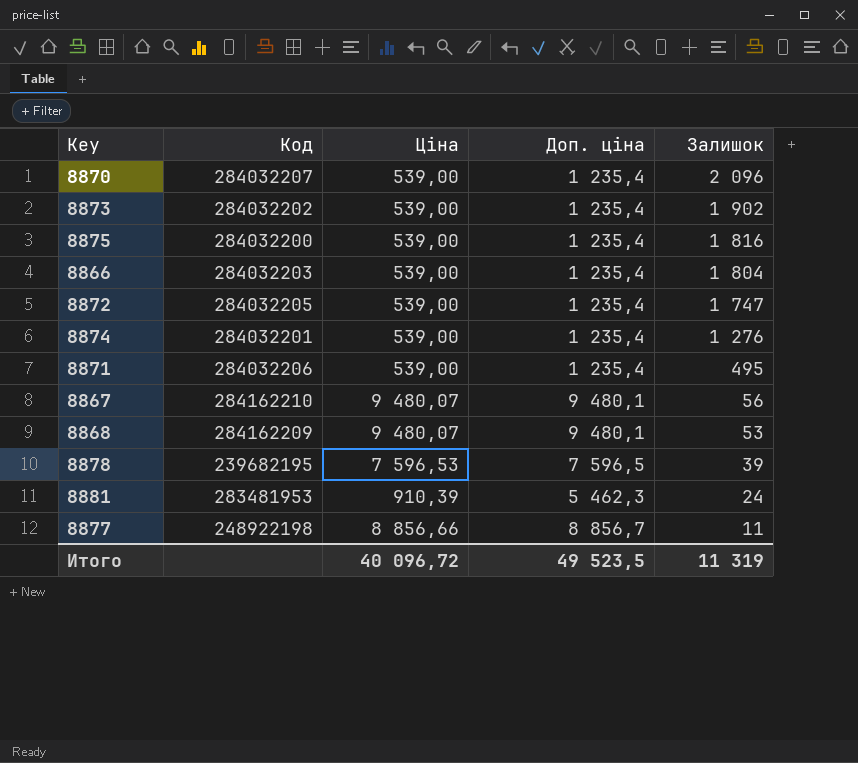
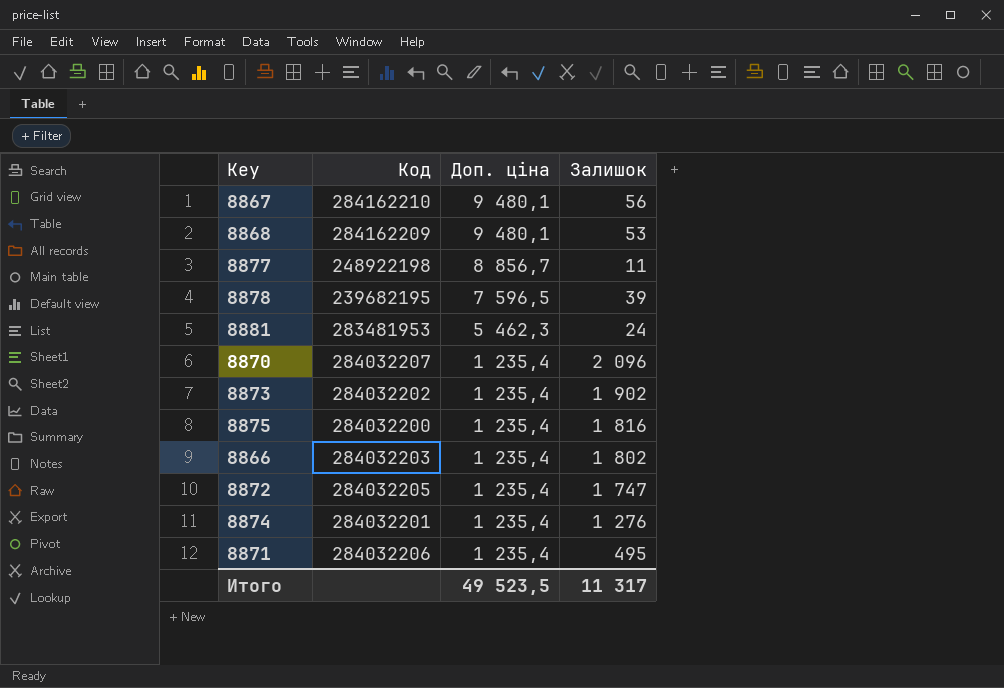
row order: Залишок descending -> Доп. ціна descending
column Ціна | position: 3 -> none
8866 | Залишок: 1 804 -> 1 802
Итого | Залишок: 11 319 -> 11 317

